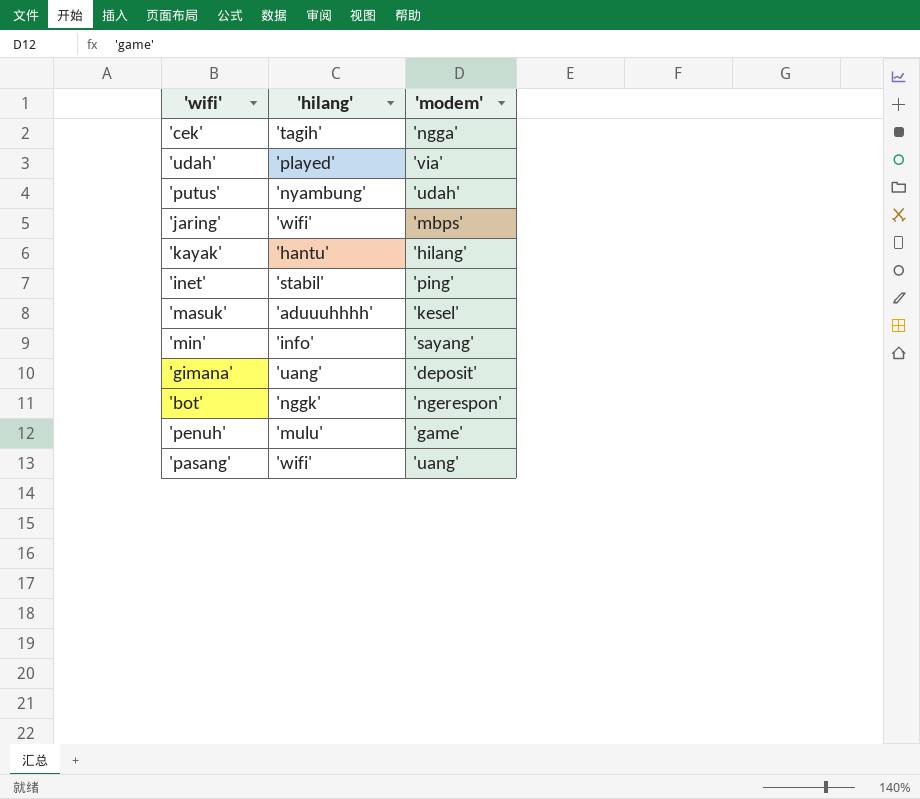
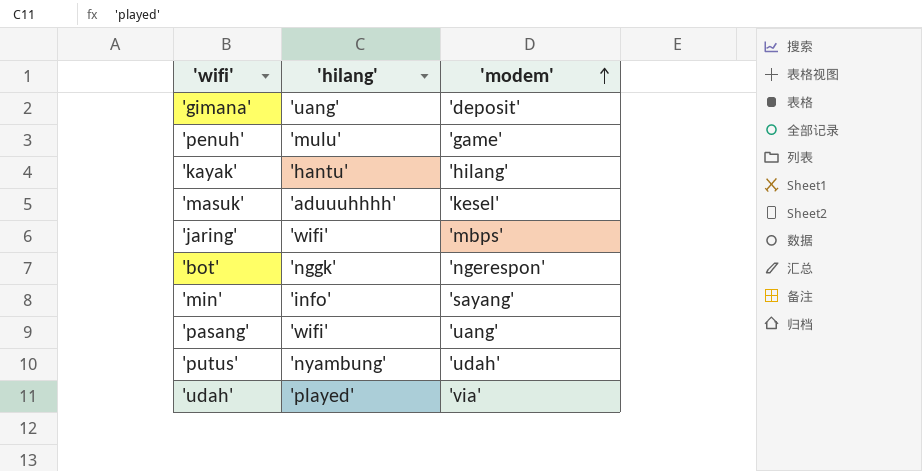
row order: none -> 'modem' ascending
row 'cek': 'tagih' | 'ngga' -> none
row 'inet': 'stabil' | 'ping' -> none

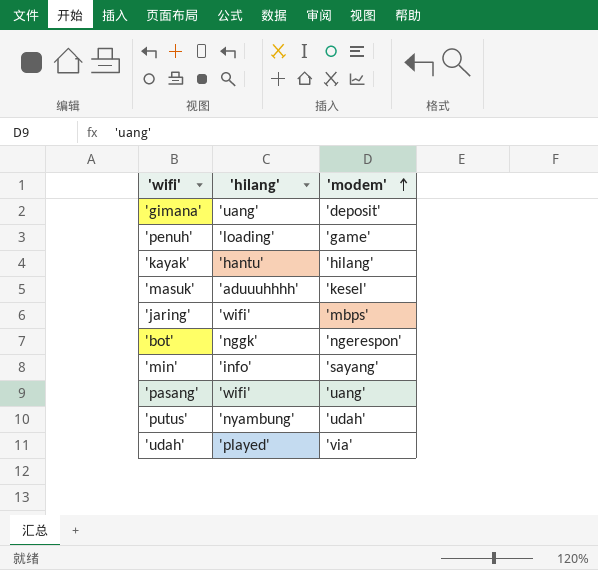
'penuh' | 'hilang': 'mulu' -> 'loading'

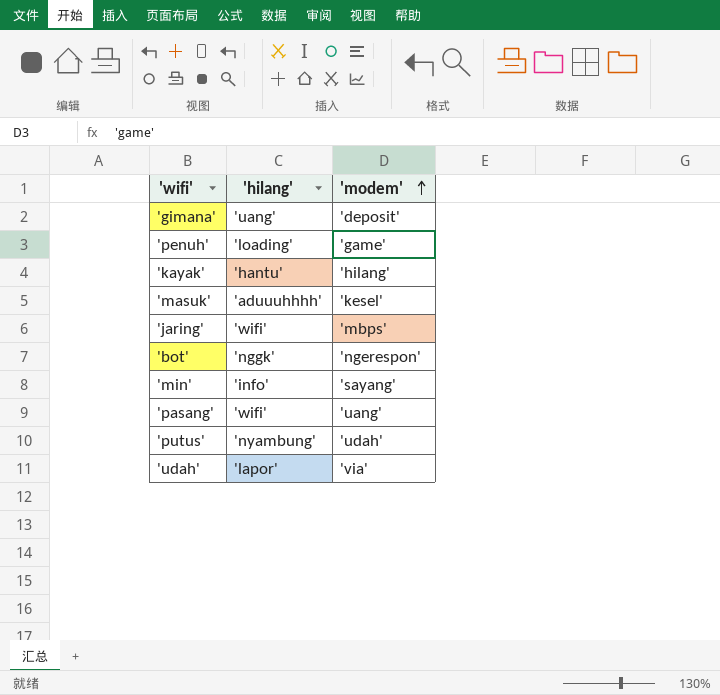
'udah' | 'hilang': 'played' -> 'lapor'

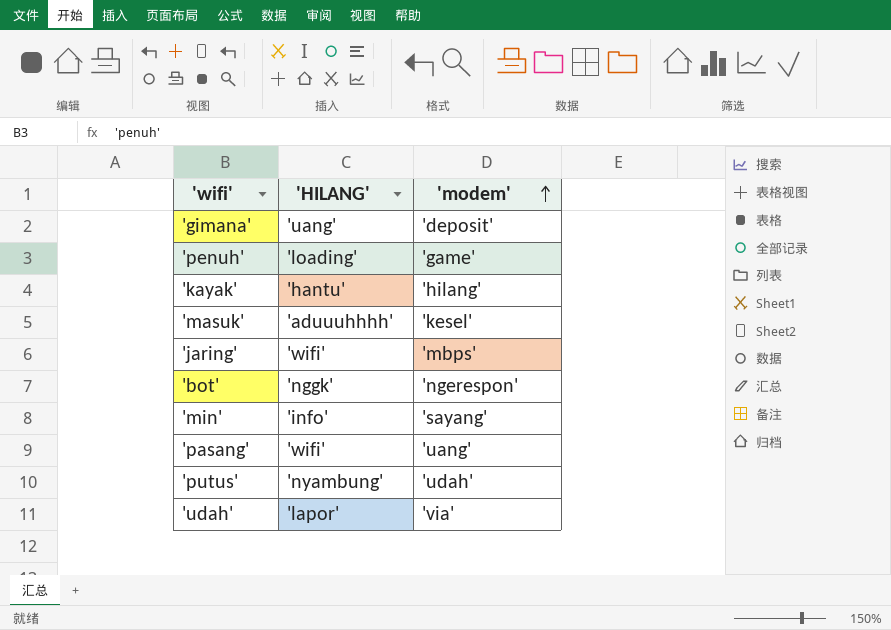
column name: 'hilang' -> 'HILANG'

